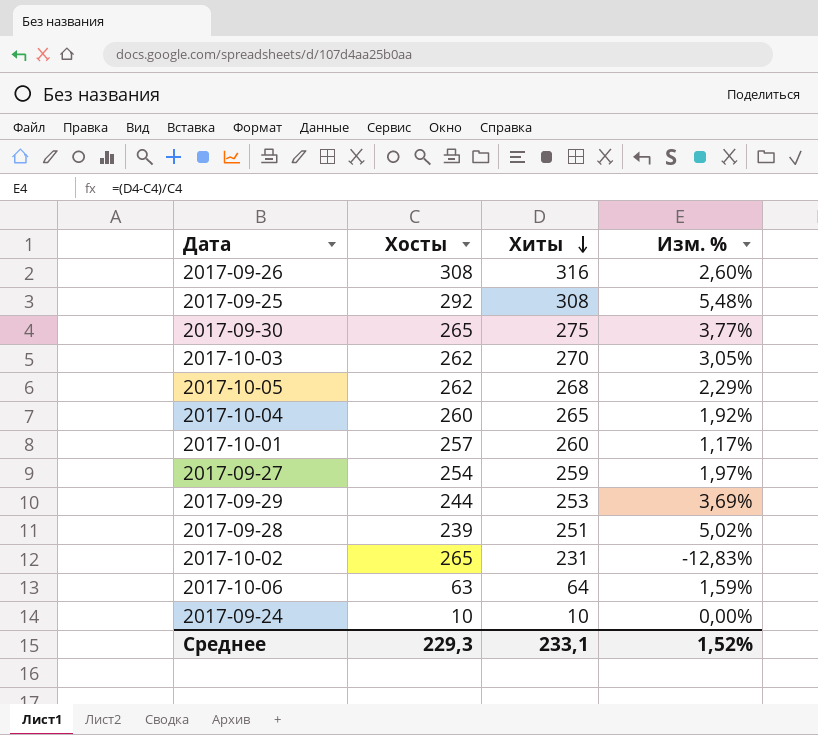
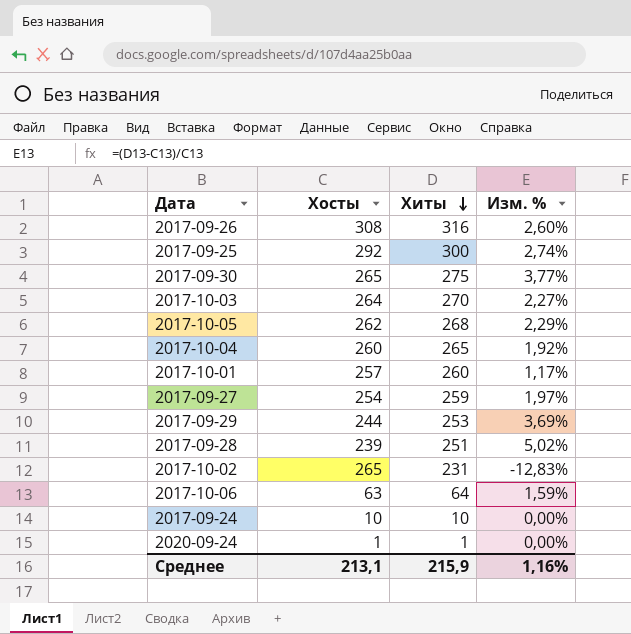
2017-09-25 | Хиты: 308 -> 300
2017-09-25 | Изм. %: 5,48% -> 2,74%
2017-10-03 | Хосты: 262 -> 264
2017-10-03 | Изм. %: 3,05% -> 2,27%
row 2020-09-24: none -> 1 | 1 | 0,00%
Среднее | Хосты: 229,3 -> 213,1
Среднее | Хиты: 233,1 -> 215,9
Среднее | Изм. %: 1,52% -> 1,16%

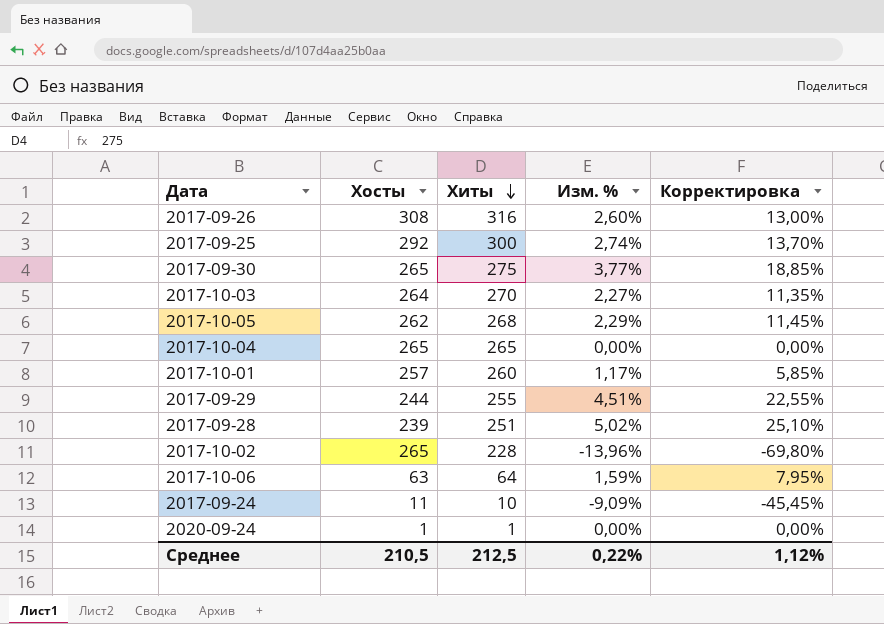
column Корректировка | formula: none -> [Изм. %] * 5
row 2017-09-27: 254 | 259 | 1,97% -> none
2017-10-04 | Хосты: 260 -> 265
2017-10-04 | Изм. %: 1,92% -> 0,00%
2017-09-29 | Хиты: 253 -> 255
2017-09-29 | Изм. %: 3,69% -> 4,51%
2017-10-02 | Хиты: 231 -> 228
2017-10-02 | Изм. %: -12,83% -> -13,96%
2017-09-24 | Хосты: 10 -> 11
2017-09-24 | Изм. %: 0,00% -> -9,09%
Среднее | Хосты: 213,1 -> 210,5
Среднее | Хиты: 215,9 -> 212,5
Среднее | Изм. %: 1,16% -> 0,22%

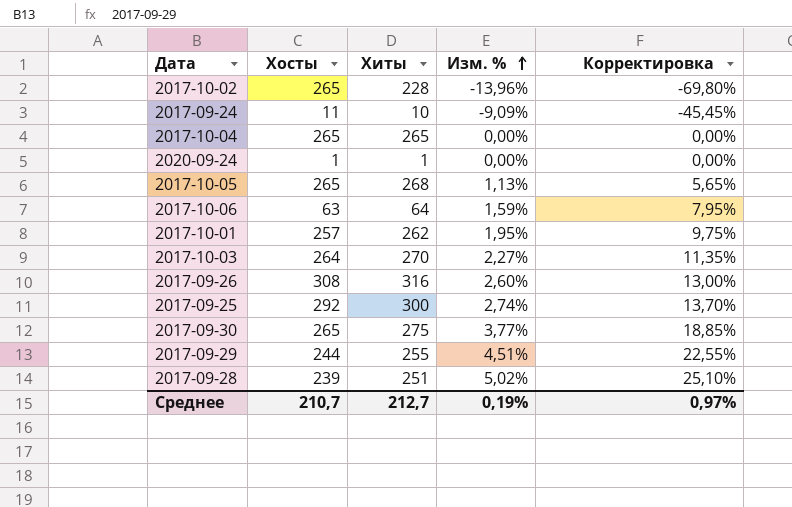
row order: Хиты descending -> Изм. % ascending
2017-10-05 | Хосты: 262 -> 265
2017-10-05 | Изм. %: 2,29% -> 1,13%
2017-10-05 | Корректировка: 11,45% -> 5,65%
2017-10-01 | Хиты: 260 -> 262
2017-10-01 | Изм. %: 1,17% -> 1,95%
2017-10-01 | Корректировка: 5,85% -> 9,75%
Среднее | Хосты: 210,5 -> 210,7
Среднее | Хиты: 212,5 -> 212,7
Среднее | Изм. %: 0,22% -> 0,19%
Среднее | Корректировка: 1,12% -> 0,97%

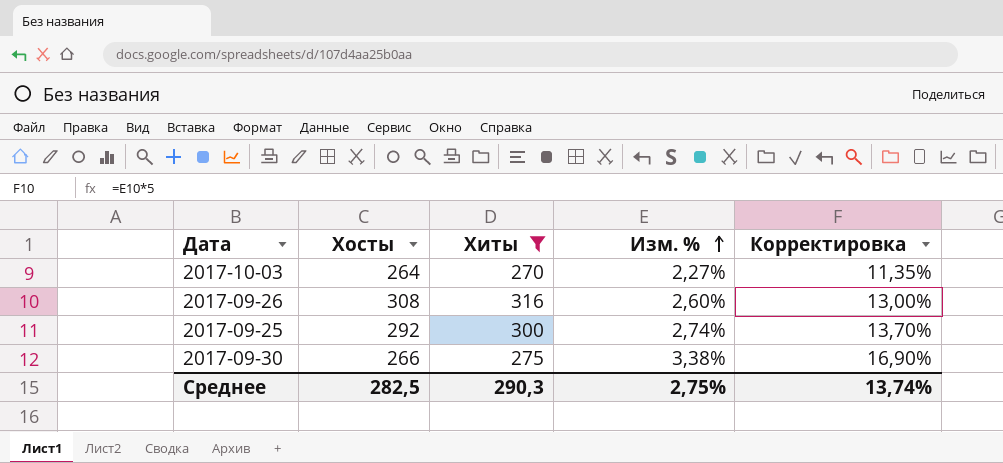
filter: none -> Хиты >= 270
2017-09-30 | Хосты: 265 -> 266
2017-09-30 | Изм. %: 3,77% -> 3,38%
2017-09-30 | Корректировка: 18,85% -> 16,90%
Среднее | Хосты: 210,7 -> 282,5
Среднее | Хиты: 212,7 -> 290,3
Среднее | Изм. %: 0,19% -> 2,75%
Среднее | Корректировка: 0,97% -> 13,74%

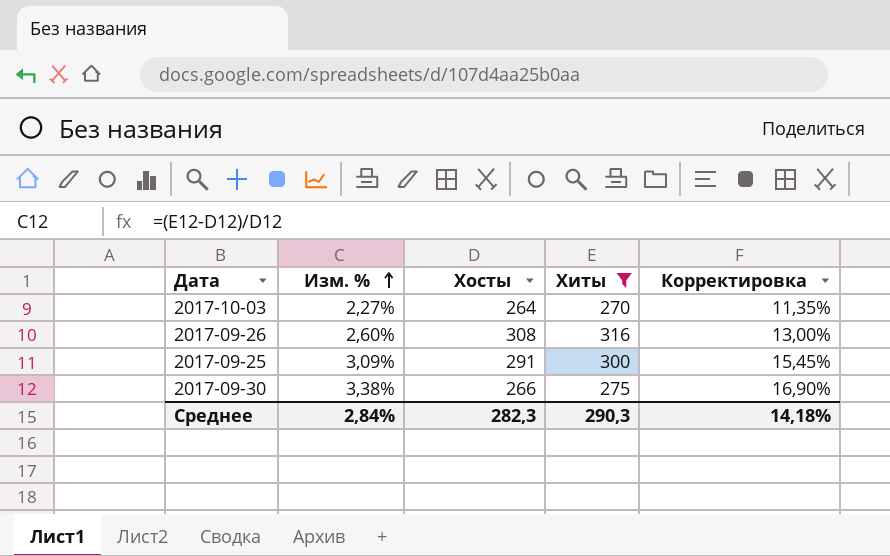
column Изм. % | position: 4 -> 2
2017-09-25 | Изм. %: 2,74% -> 3,09%
2017-09-25 | Хосты: 292 -> 291
2017-09-25 | Корректировка: 13,70% -> 15,45%
Среднее | Изм. %: 2,75% -> 2,84%
Среднее | Хосты: 282,5 -> 282,3
Среднее | Корректировка: 13,74% -> 14,18%

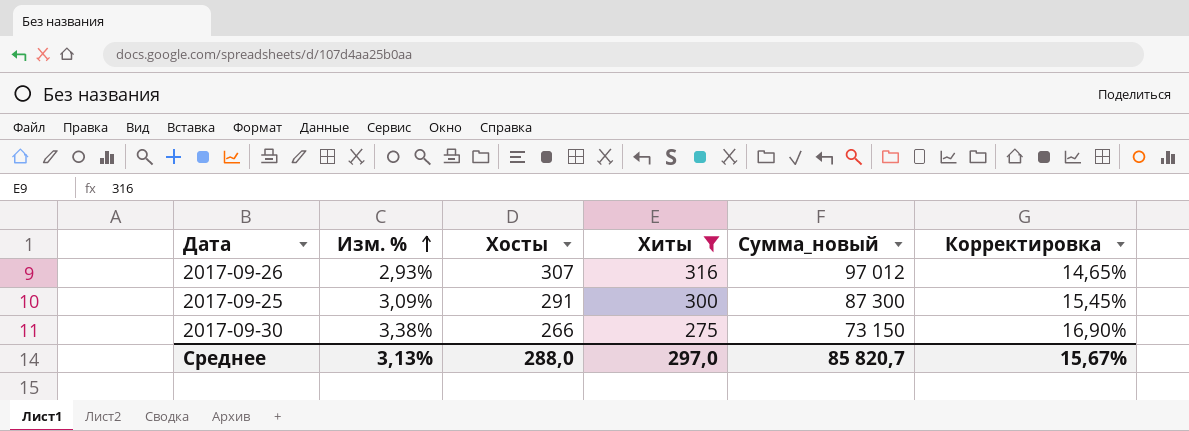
column Сумма_новый | formula: none -> [Хосты] * [Хиты]
row 2017-10-03: 2,27% | 264 | 270 | 11,35% -> none
2017-09-26 | Изм. %: 2,60% -> 2,93%
2017-09-26 | Хосты: 308 -> 307
2017-09-26 | Корректировка: 13,00% -> 14,65%
Среднее | Изм. %: 2,84% -> 3,13%
Среднее | Хосты: 282,3 -> 288,0
Среднее | Хиты: 290,3 -> 297,0
Среднее | Корректировка: 14,18% -> 15,67%

